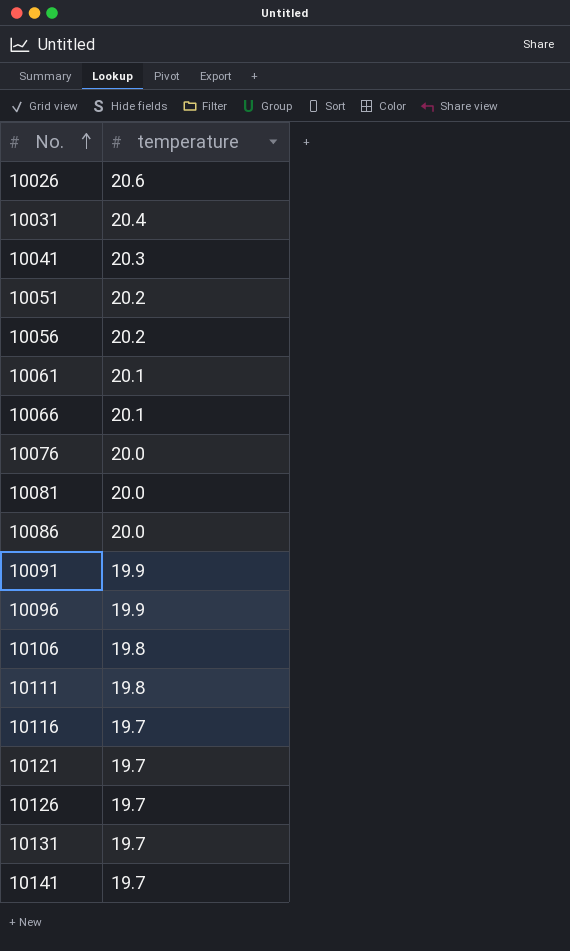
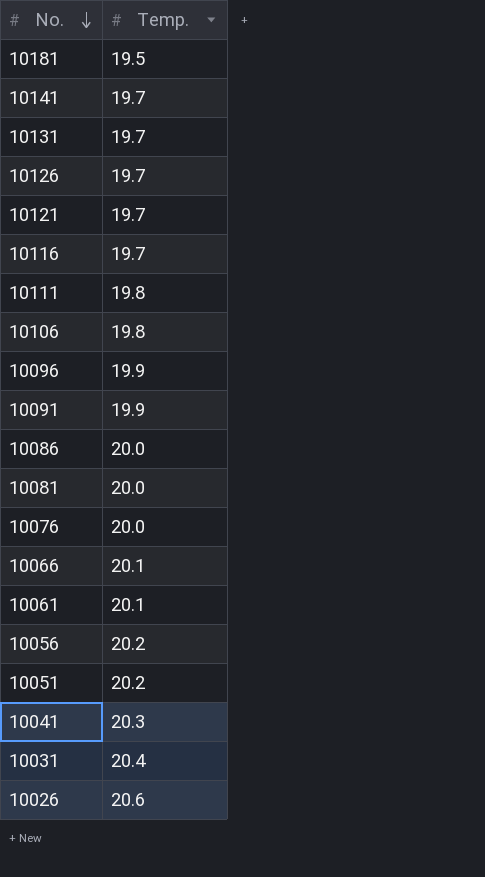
row order: No. ascending -> No. descending
column name: temperature -> Temp.
row 10181: none -> 19.5

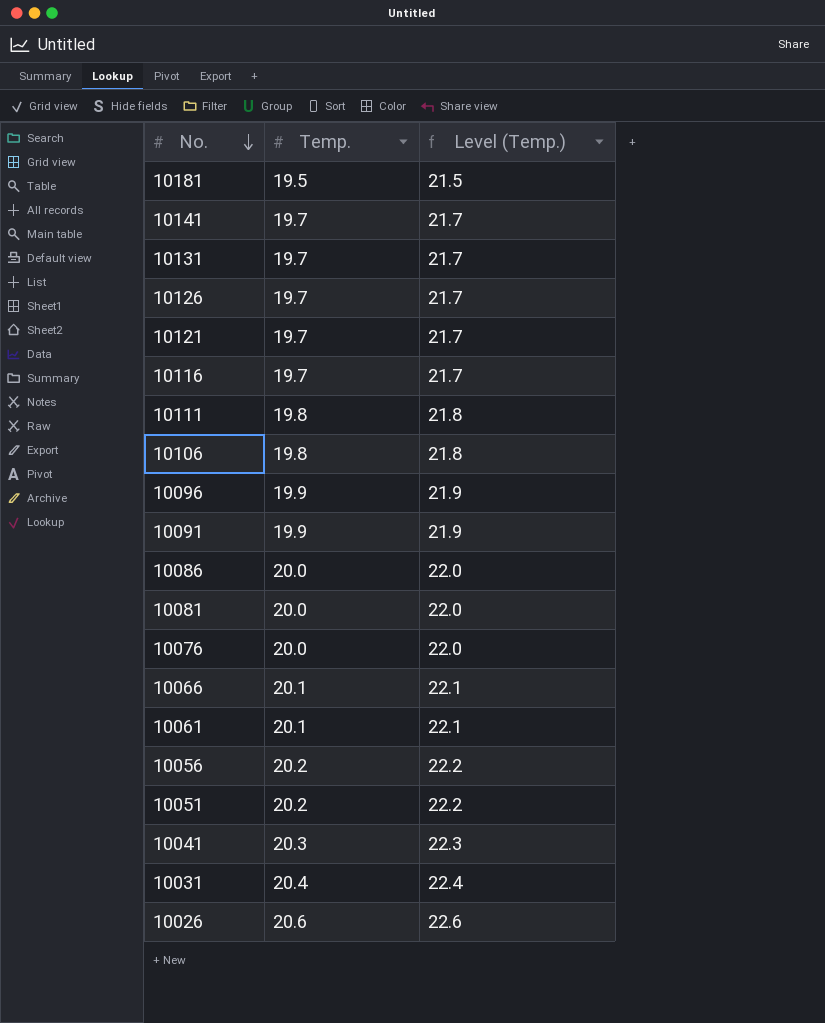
column Level (Temp.) | formula: none -> [Temp.] + 2

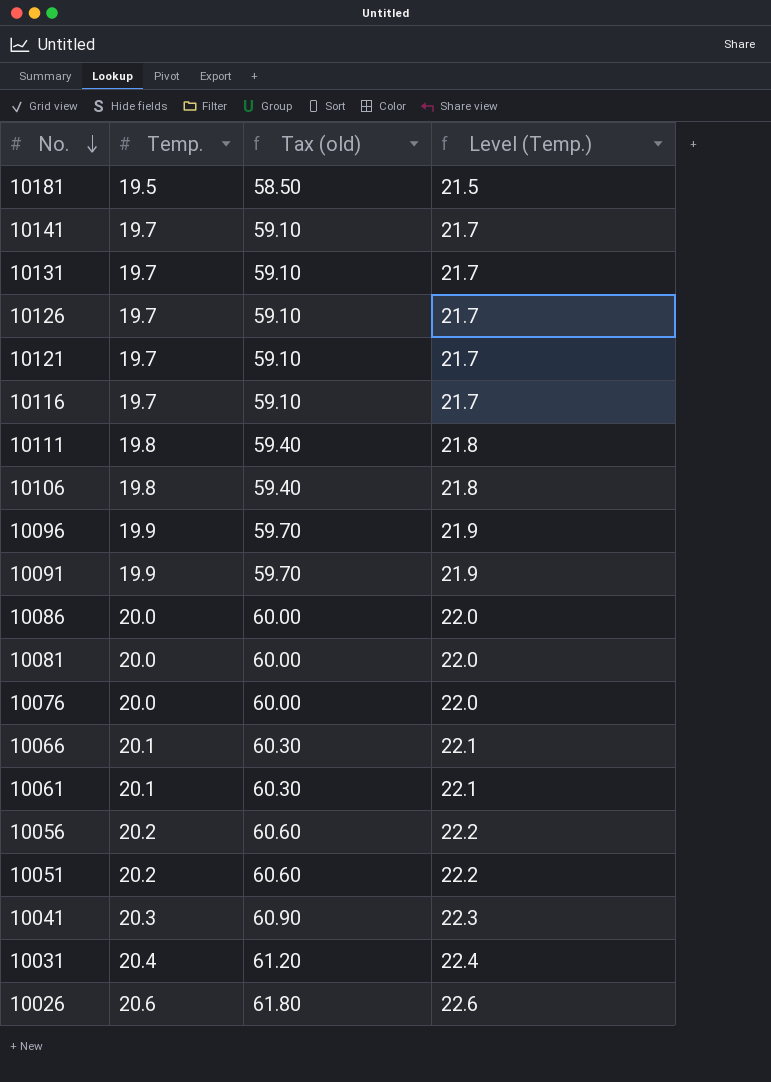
column Tax (old) | formula: none -> [Temp.] * 3

